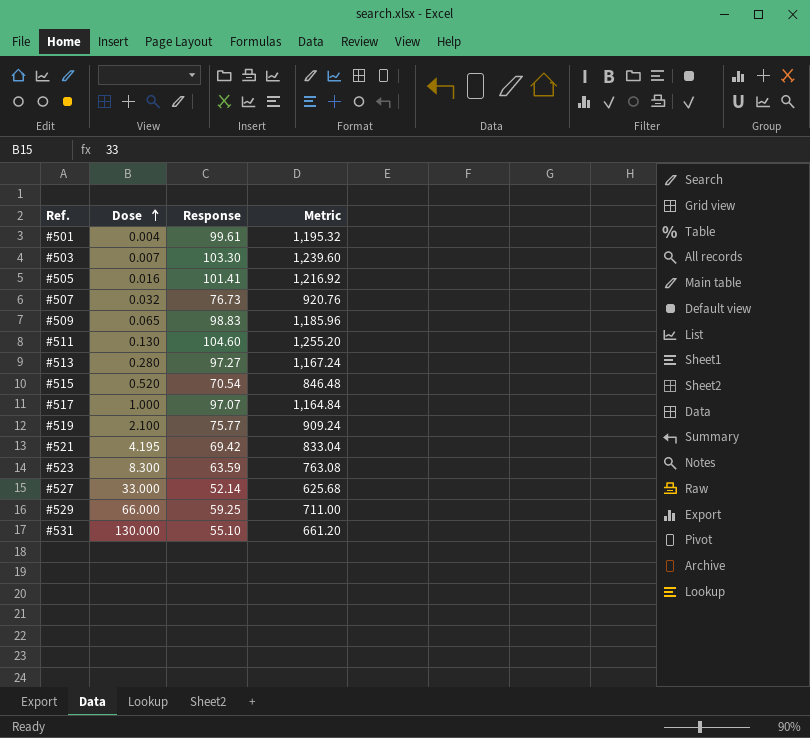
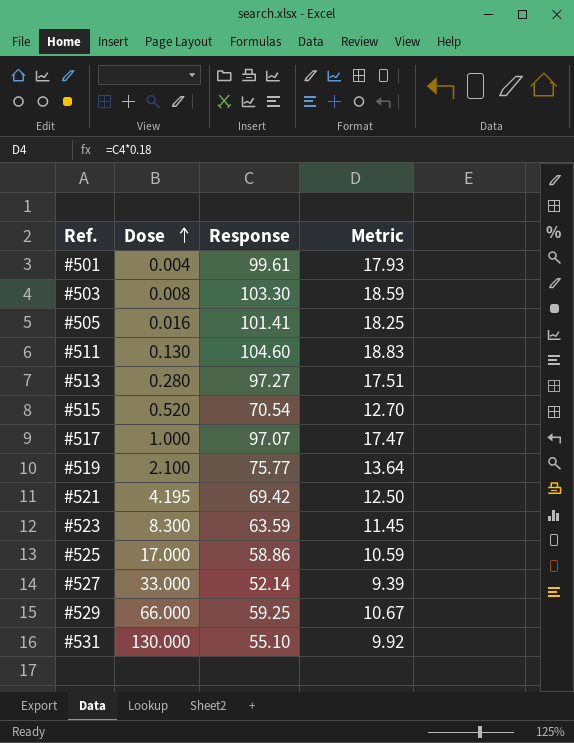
column Metric | formula: [Response] * 12 -> [Response] * 0.18
row #507: 0.032 | 76.73 | 920.76 -> none
row #509: 0.065 | 98.83 | 1,185.96 -> none
#503 | Dose: 0.007 -> 0.008
row #525: none -> 17.000 | 58.86 | 10.59

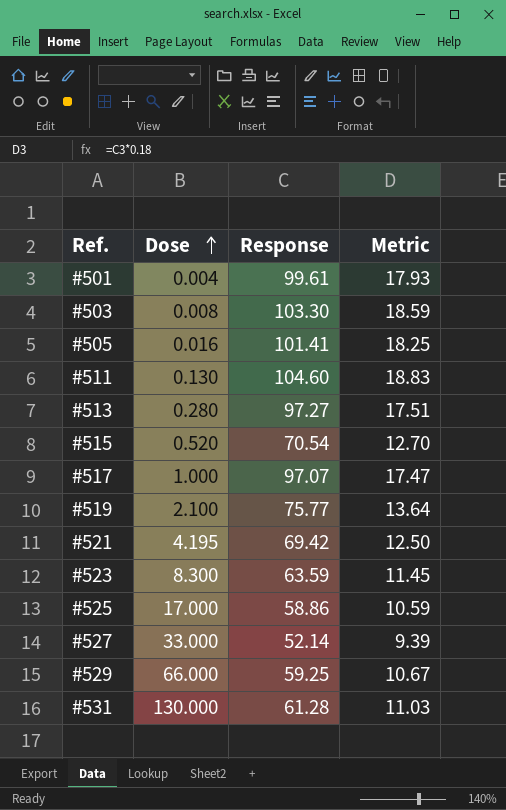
#531 | Response: 55.10 -> 61.28
#531 | Metric: 9.92 -> 11.03

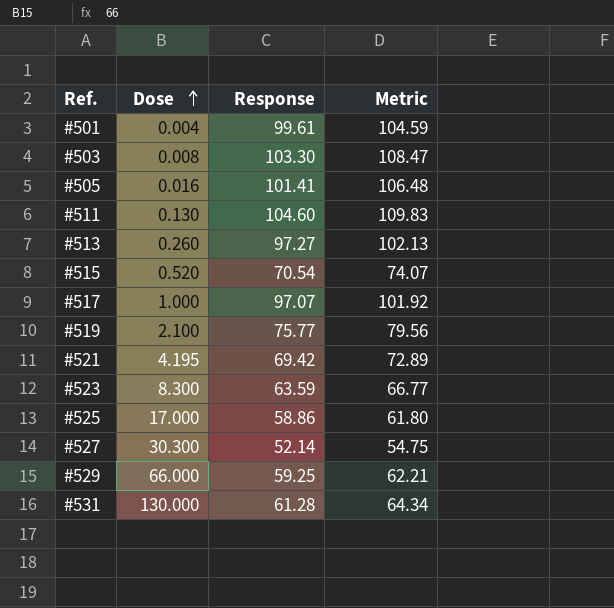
column Metric | formula: [Response] * 0.18 -> [Response] * 1.05
#513 | Dose: 0.280 -> 0.260
#527 | Dose: 33.000 -> 30.300

